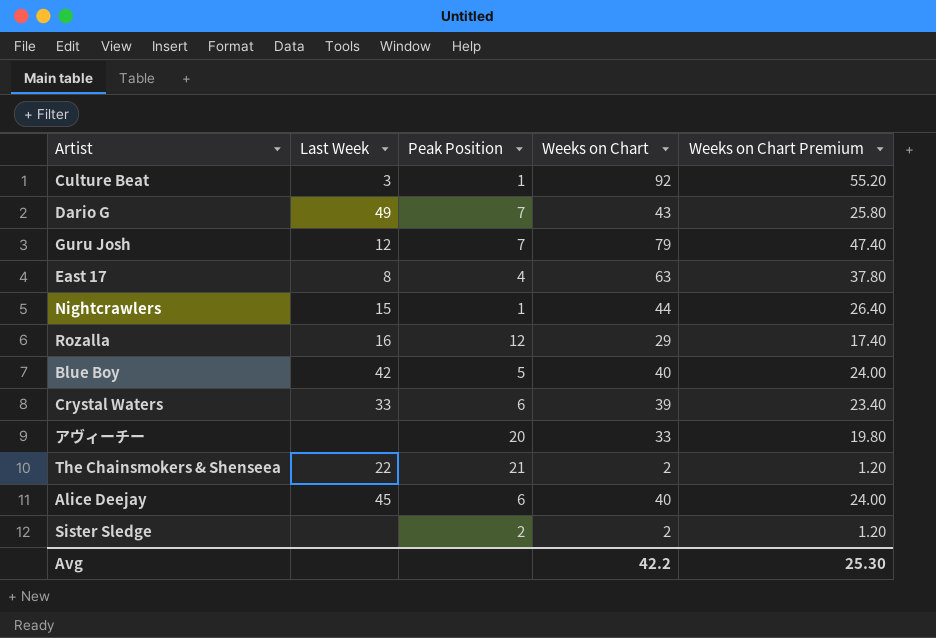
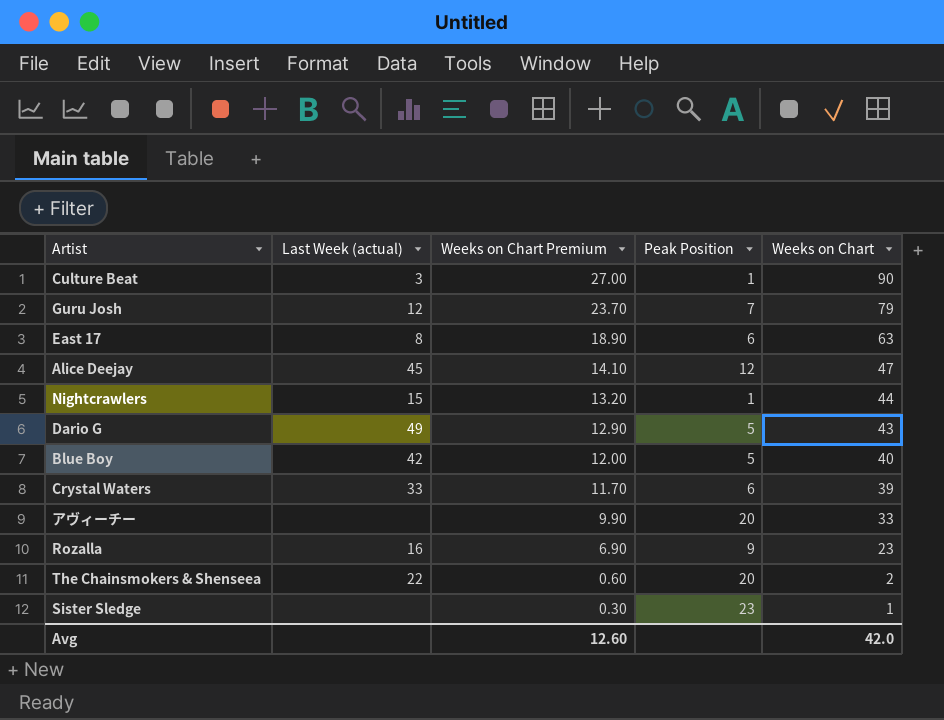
row order: none -> Weeks on Chart Premium descending
column name: Last Week -> Last Week (actual)
column Weeks on Chart Premium | formula: [Weeks on Chart] * 0.6 -> [Weeks on Chart] * 0.3
column Weeks on Chart Premium | position: 5 -> 3
Culture Beat | Weeks on Chart: 92 -> 90
East 17 | Peak Position: 4 -> 6
Alice Deejay | Peak Position: 6 -> 12
Alice Deejay | Weeks on Chart: 40 -> 47
Dario G | Peak Position: 7 -> 5
Rozalla | Peak Position: 12 -> 9
Rozalla | Weeks on Chart: 29 -> 23
The Chainsmokers & Shenseea | Peak Position: 21 -> 20
Sister Sledge | Peak Position: 2 -> 23
Sister Sledge | Weeks on Chart: 2 -> 1
Avg | Weeks on Chart Premium: 25.30 -> 12.60
Avg | Weeks on Chart: 42.2 -> 42.0

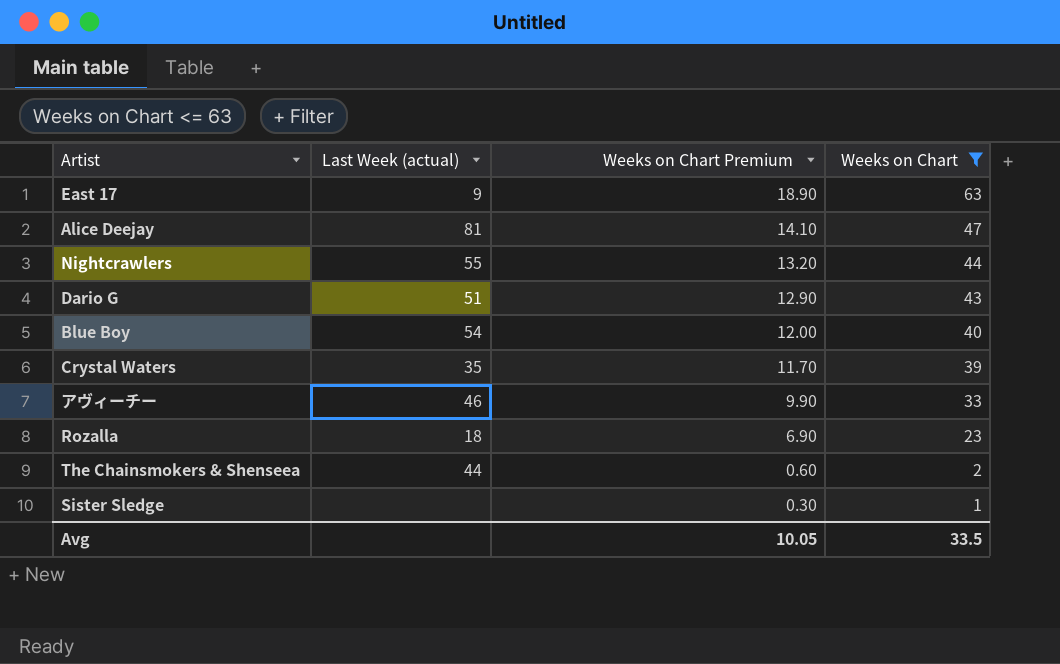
filter: none -> Weeks on Chart <= 63
column Peak Position | position: 4 -> none
East 17 | Last Week (actual): 8 -> 9
Alice Deejay | Last Week (actual): 45 -> 81
Nightcrawlers | Last Week (actual): 15 -> 55
Dario G | Last Week (actual): 49 -> 51
Blue Boy | Last Week (actual): 42 -> 54
Crystal Waters | Last Week (actual): 33 -> 35
アヴィーチー | Last Week (actual): none -> 46
Rozalla | Last Week (actual): 16 -> 18
The Chainsmokers & Shenseea | Last Week (actual): 22 -> 44
Avg | Weeks on Chart Premium: 12.60 -> 10.05
Avg | Weeks on Chart: 42.0 -> 33.5

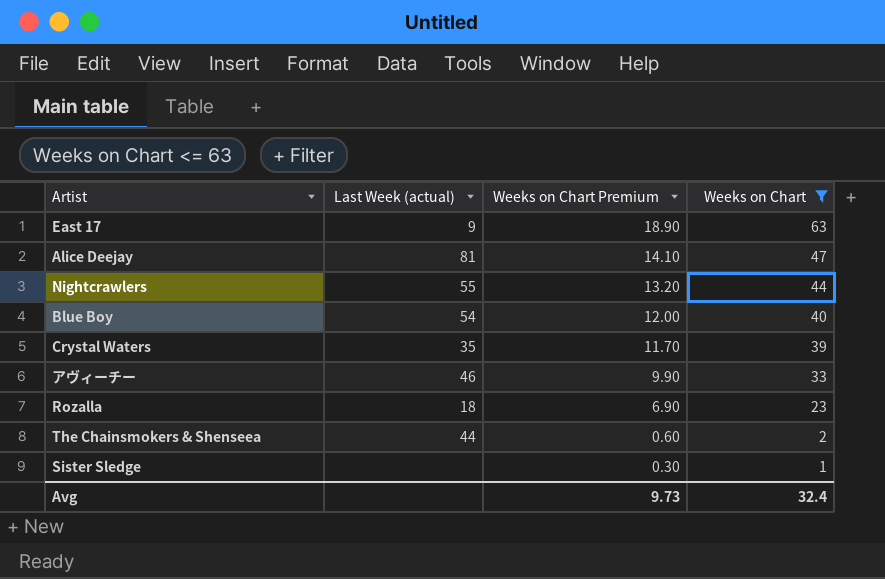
row Dario G: 51 | 12.90 | 43 -> none
Avg | Weeks on Chart Premium: 10.05 -> 9.73
Avg | Weeks on Chart: 33.5 -> 32.4

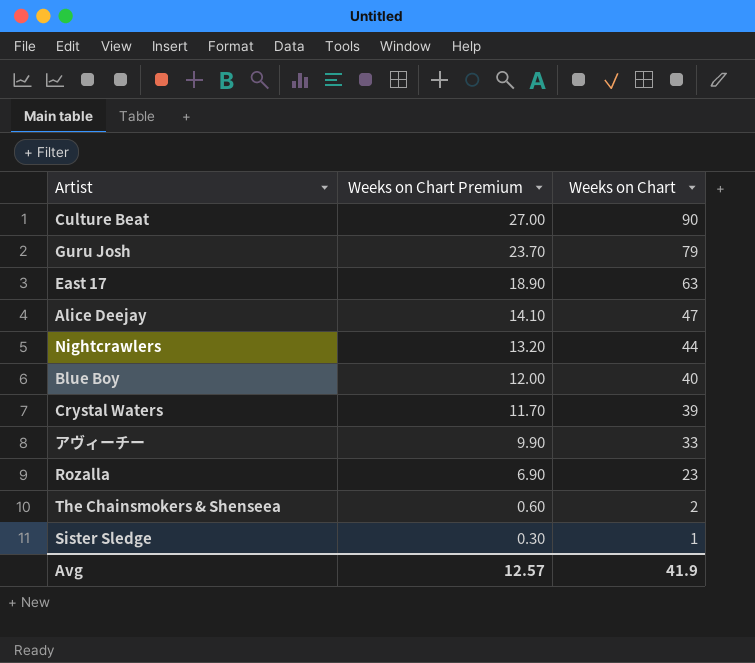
filter: Weeks on Chart <= 63 -> none
column Last Week (actual) | position: 2 -> none
Avg | Weeks on Chart Premium: 9.73 -> 12.57
Avg | Weeks on Chart: 32.4 -> 41.9

